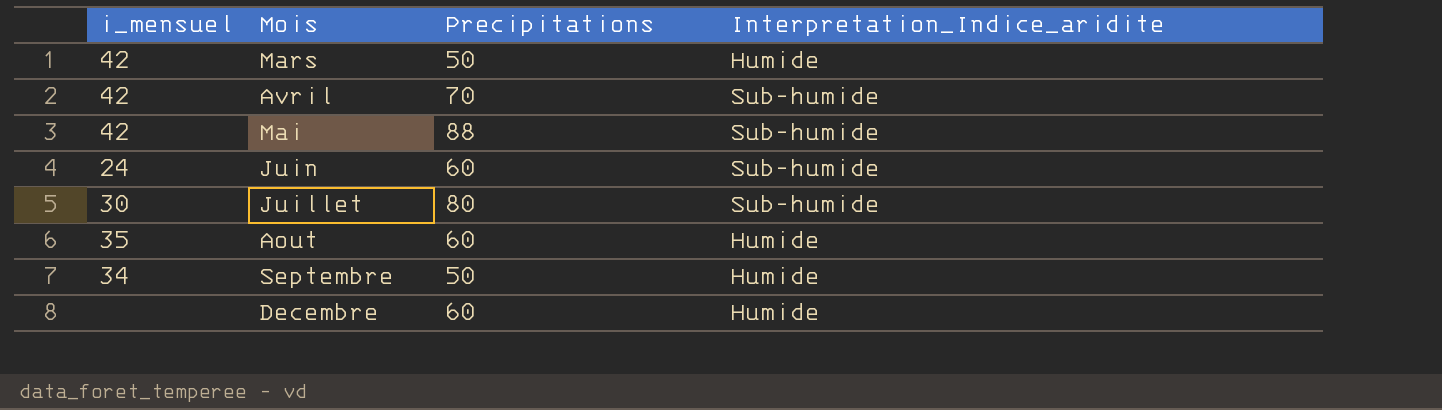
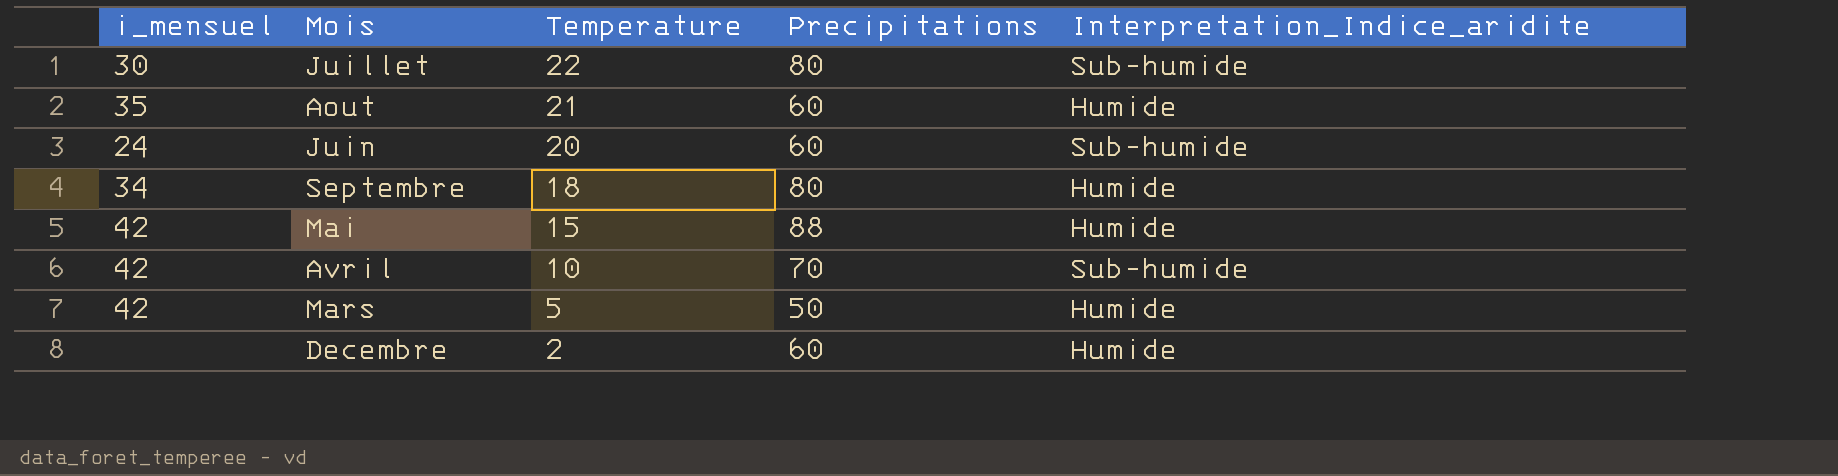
row order: none -> Temperature descending
column Temperature | position: none -> 3
Septembre | Precipitations: 50 -> 80
Mai | Interpretation_Indice_aridite: Sub-humide -> Humide

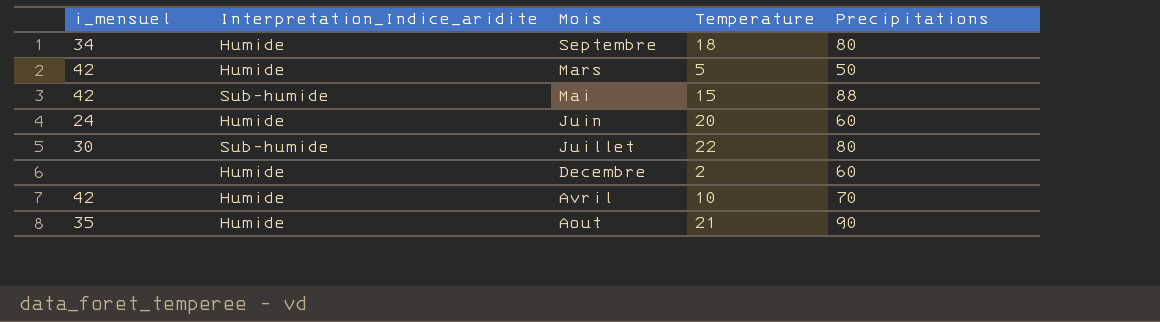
row order: Temperature descending -> Mois descending
column Interpretation_Indice_aridite | position: 5 -> 2
Mai | Interpretation_Indice_aridite: Humide -> Sub-humide
Juin | Interpretation_Indice_aridite: Sub-humide -> Humide
Avril | Interpretation_Indice_aridite: Sub-humide -> Humide
Aout | Precipitations: 60 -> 90

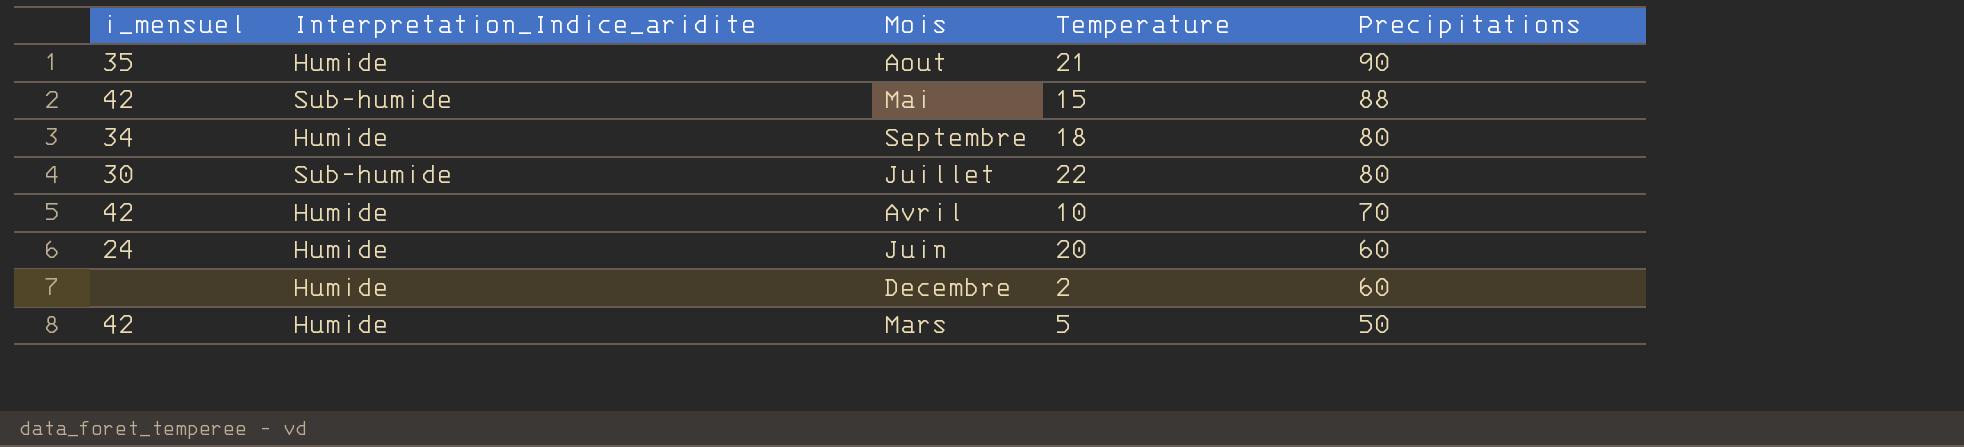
row order: Mois descending -> Precipitations descending

